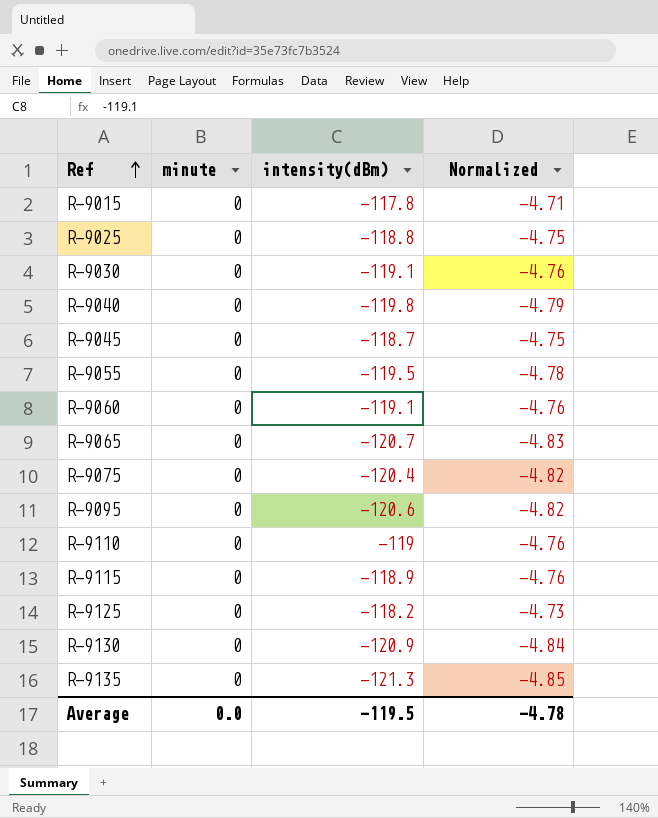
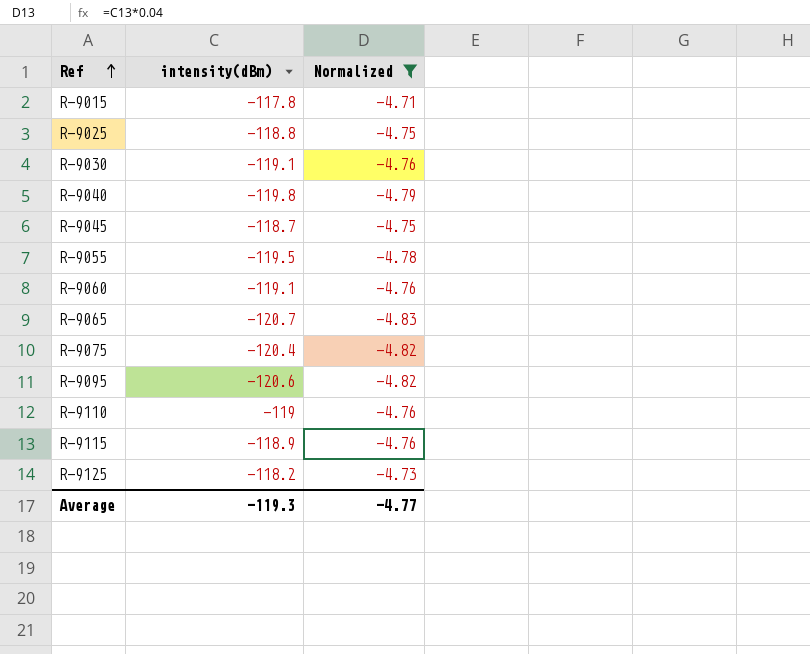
filter: none -> Normalized >= -4.83
column minute | position: 2 -> none
Average | intensity(dBm): -119.5 -> -119.3
Average | Normalized: -4.78 -> -4.77

